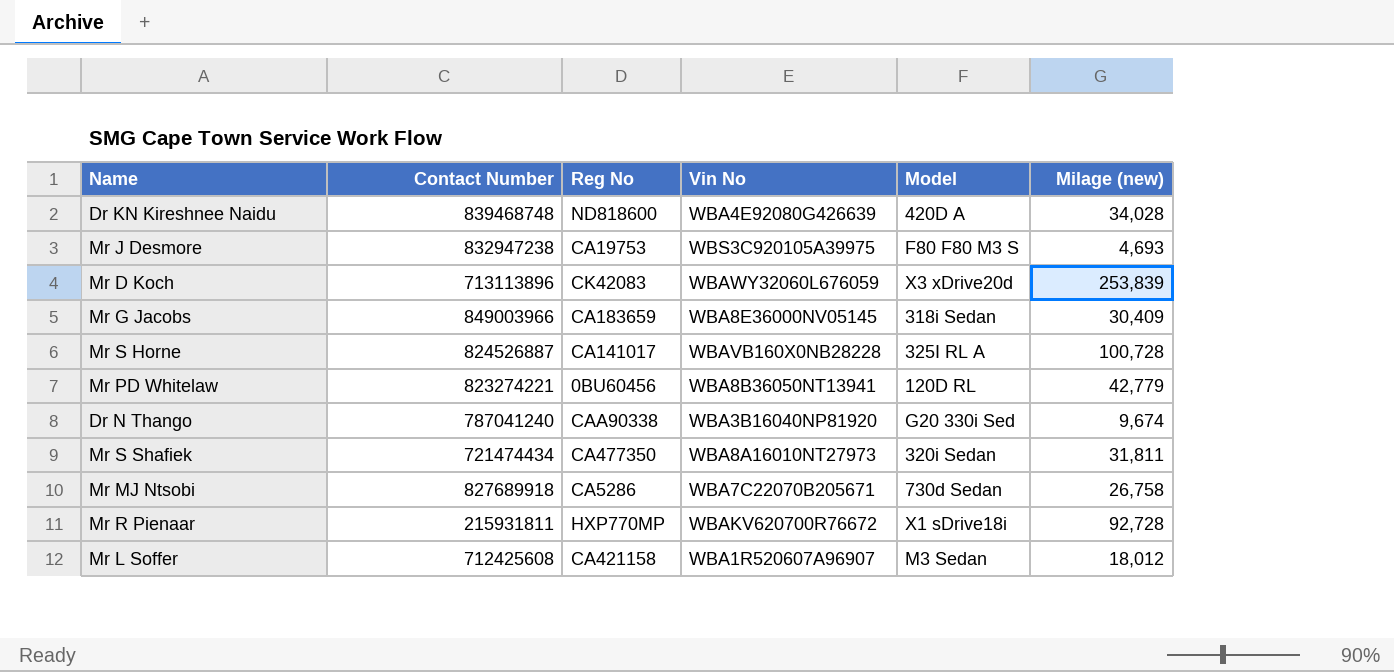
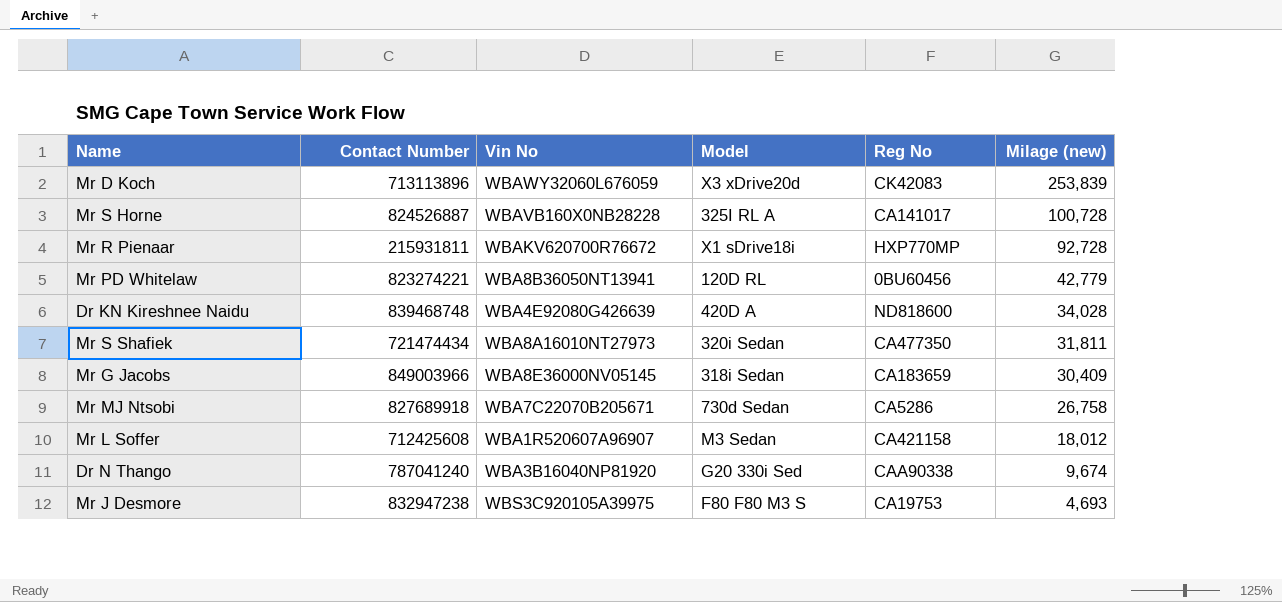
row order: none -> Milage (new) descending
column Reg No | position: 3 -> 5

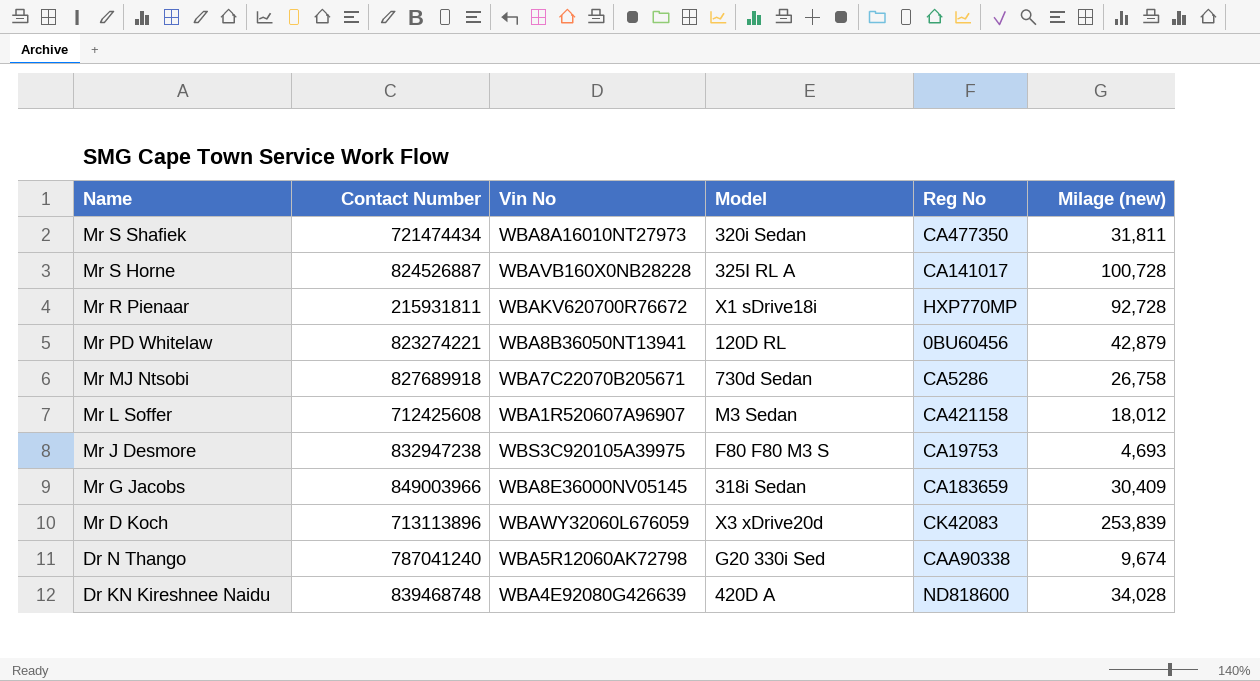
row order: Milage (new) descending -> Name descending
Mr PD Whitelaw | Milage (new): 42,779 -> 42,879
Dr N Thango | Vin No: WBA3B16040NP81920 -> WBA5R12060AK72798

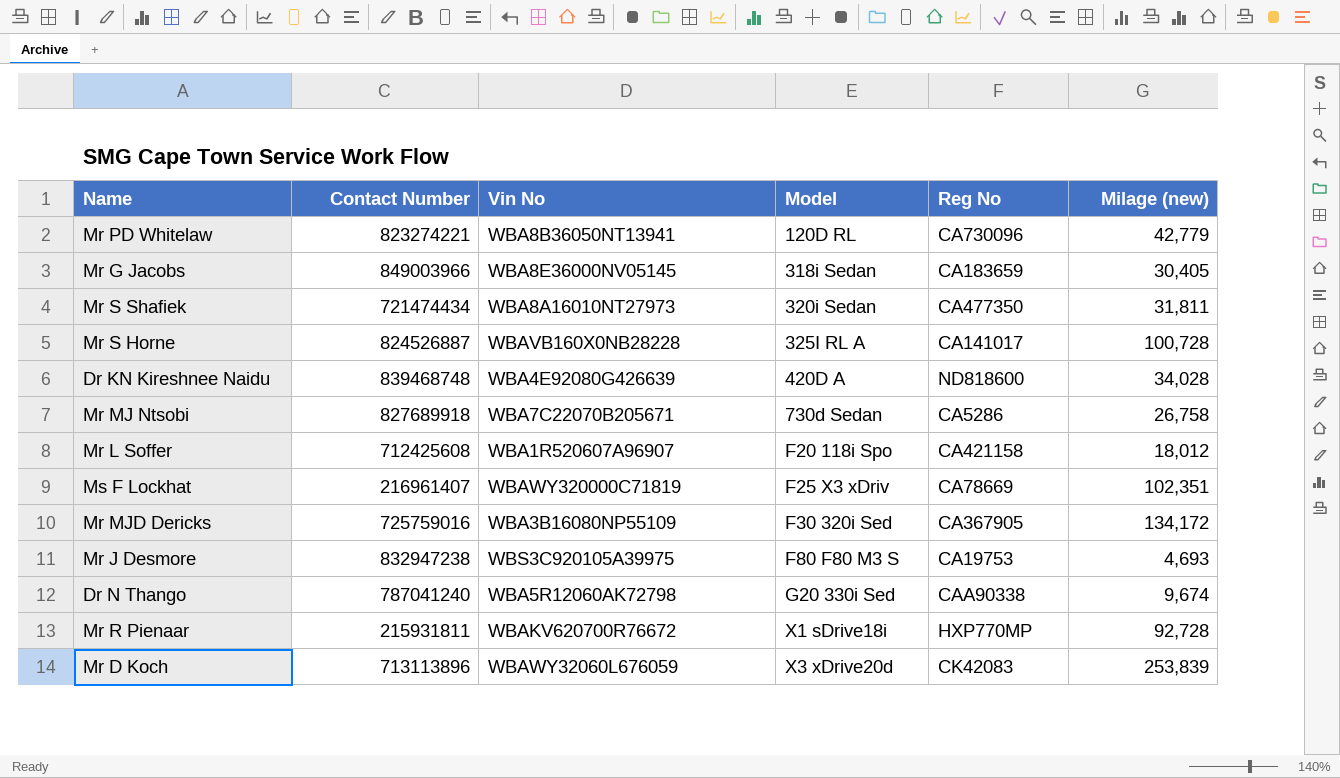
row order: Name descending -> Model ascending
Mr PD Whitelaw | Reg No: 0BU60456 -> CA730096
Mr PD Whitelaw | Milage (new): 42,879 -> 42,779
Mr G Jacobs | Milage (new): 30,409 -> 30,405
Mr L Soffer | Model: M3 Sedan -> F20 118i Spo
row Ms F Lockhat: none -> 216961407 | WBAWY320000C71819 | F25 X3 xDriv | CA78669 | 102,351
row Mr MJD Dericks: none -> 725759016 | WBA3B16080NP55109 | F30 320i Sed | CA367905 | 134,172

